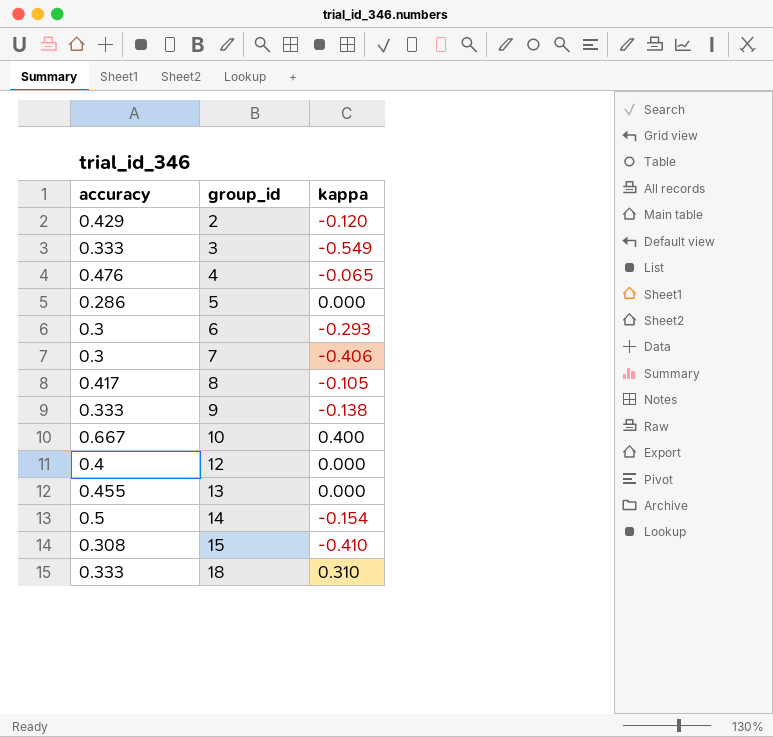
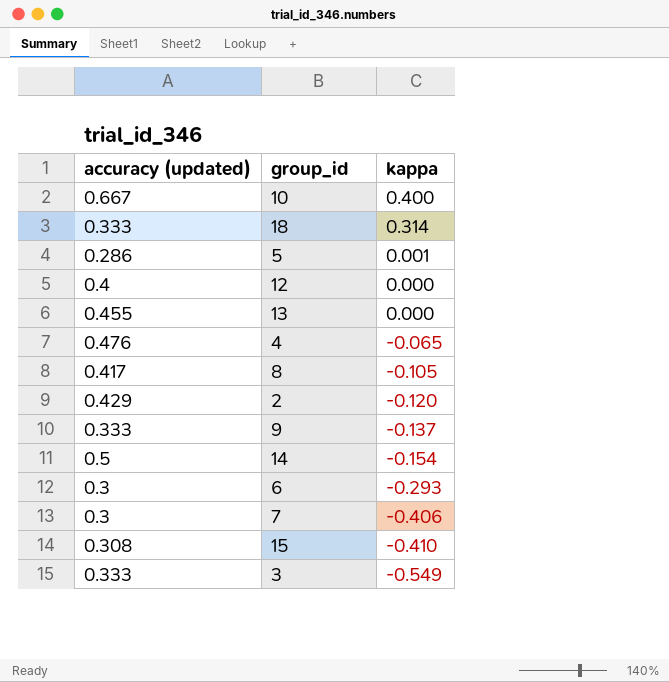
row order: group_id ascending -> kappa descending
column name: accuracy -> accuracy (updated)
18 | kappa: 0.310 -> 0.314
5 | kappa: 0.000 -> 0.001
9 | kappa: -0.138 -> -0.137

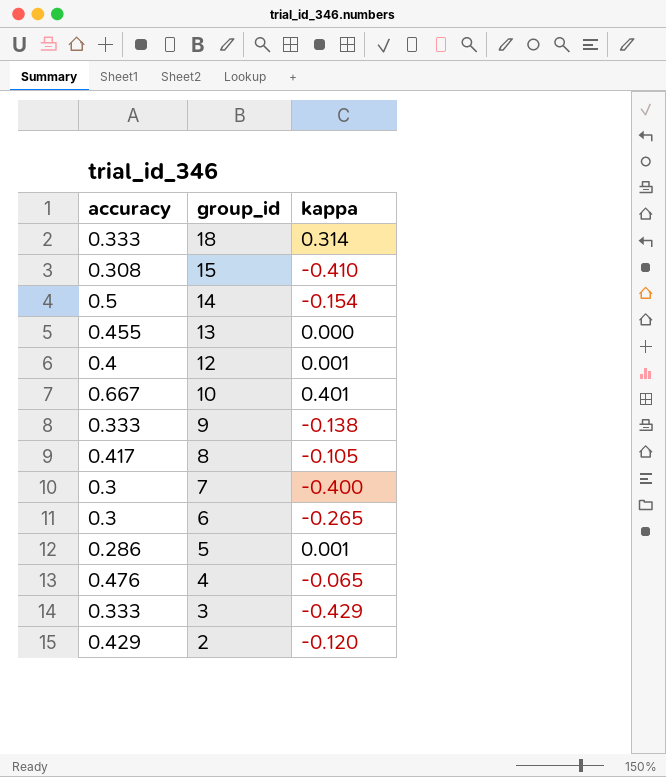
row order: kappa descending -> group_id descending
column name: accuracy (updated) -> accuracy
12 | kappa: 0.000 -> 0.001
10 | kappa: 0.400 -> 0.401
9 | kappa: -0.137 -> -0.138
7 | kappa: -0.406 -> -0.400
6 | kappa: -0.293 -> -0.265
3 | kappa: -0.549 -> -0.429

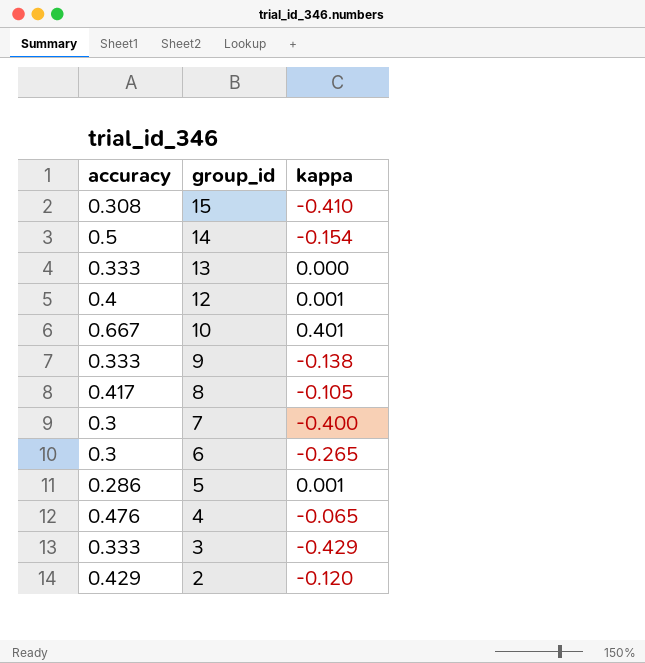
row 18: 0.333 | 0.314 -> none
13 | accuracy: 0.455 -> 0.333

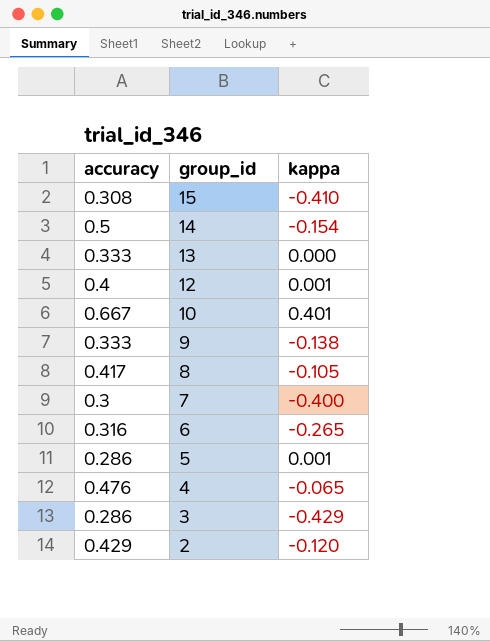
6 | accuracy: 0.3 -> 0.316
3 | accuracy: 0.333 -> 0.286

